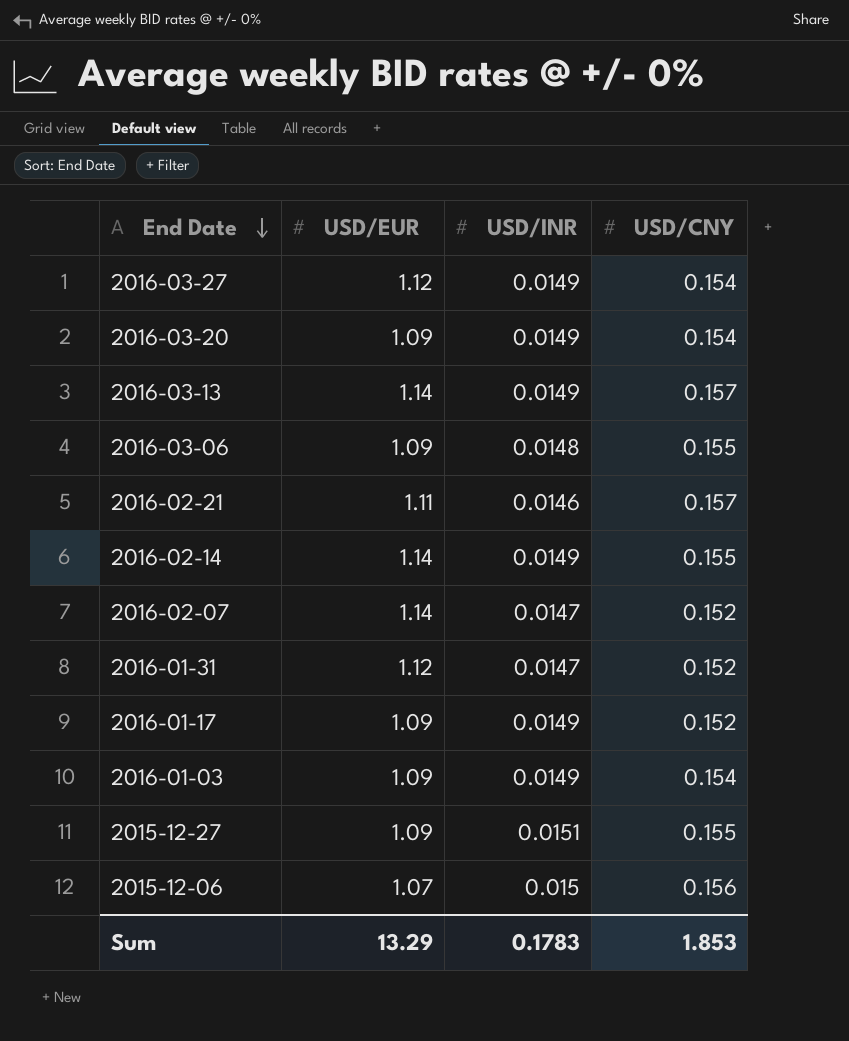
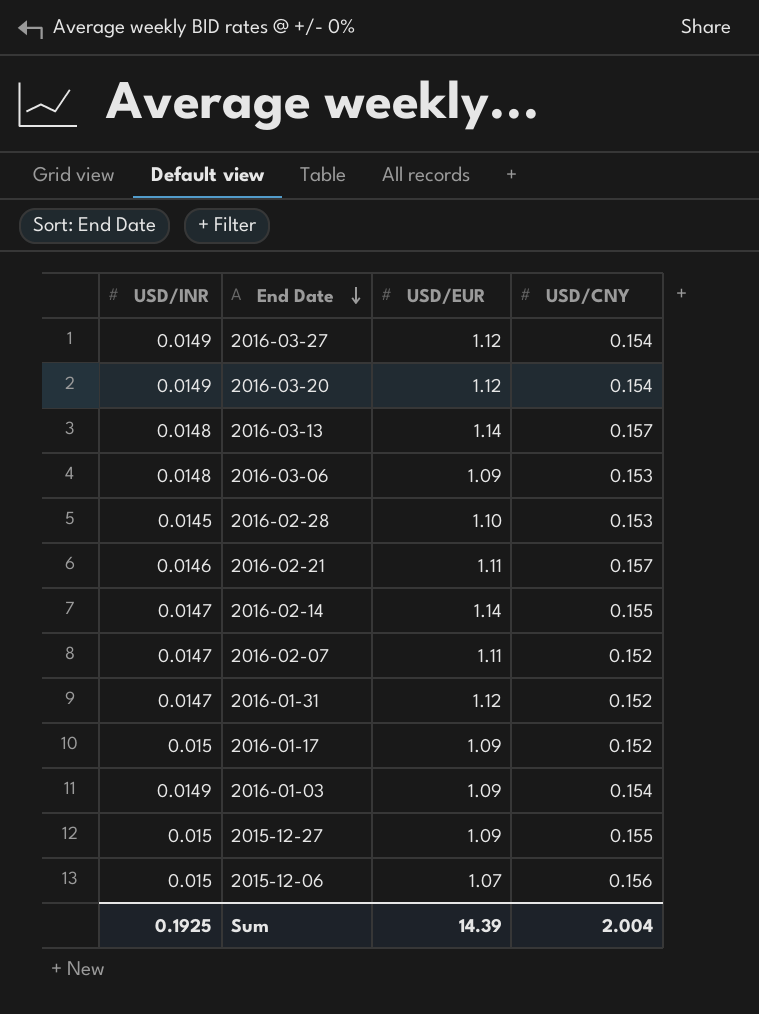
column USD/INR | position: 3 -> 1
2016-03-20 | USD/EUR: 1.09 -> 1.12
2016-03-13 | USD/INR: 0.0149 -> 0.0148
2016-03-06 | USD/CNY: 0.155 -> 0.153
row 2016-02-28: none -> 0.0145 | 1.10 | 0.153
2016-02-14 | USD/INR: 0.0149 -> 0.0147
2016-02-07 | USD/EUR: 1.14 -> 1.11
2016-01-17 | USD/INR: 0.0149 -> 0.015
2015-12-27 | USD/INR: 0.0151 -> 0.015
Sum | USD/INR: 0.1783 -> 0.1925
Sum | USD/EUR: 13.29 -> 14.39
Sum | USD/CNY: 1.853 -> 2.004

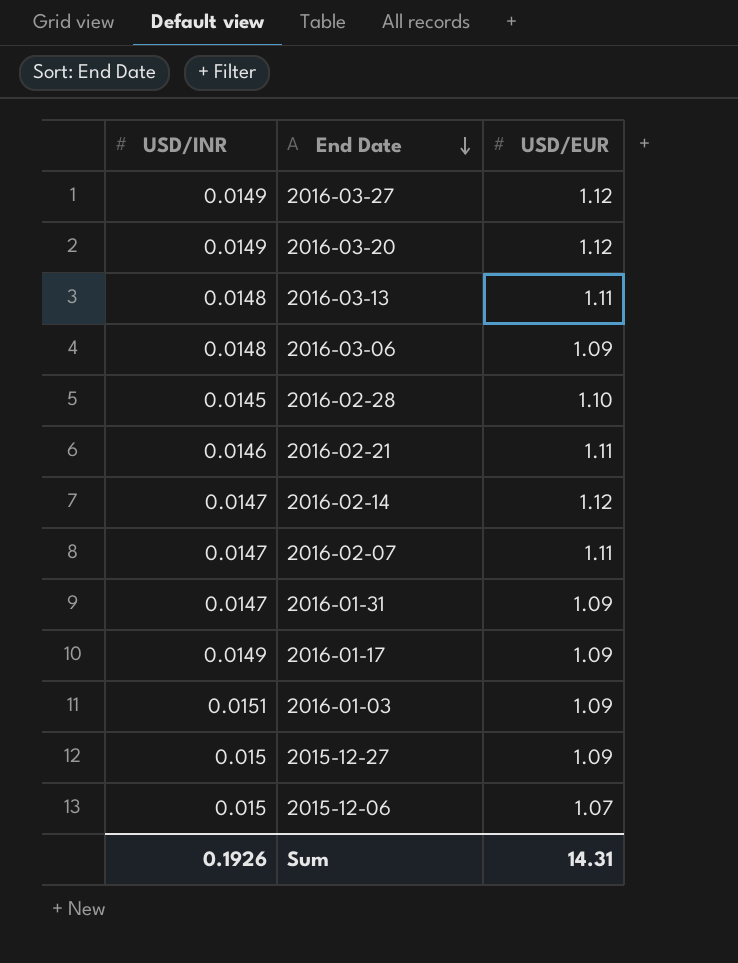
column USD/CNY | position: 4 -> none
2016-03-13 | USD/EUR: 1.14 -> 1.11
2016-02-14 | USD/EUR: 1.14 -> 1.12
2016-01-31 | USD/EUR: 1.12 -> 1.09
2016-01-17 | USD/INR: 0.015 -> 0.0149
2016-01-03 | USD/INR: 0.0149 -> 0.0151
Sum | USD/INR: 0.1925 -> 0.1926
Sum | USD/EUR: 14.39 -> 14.31

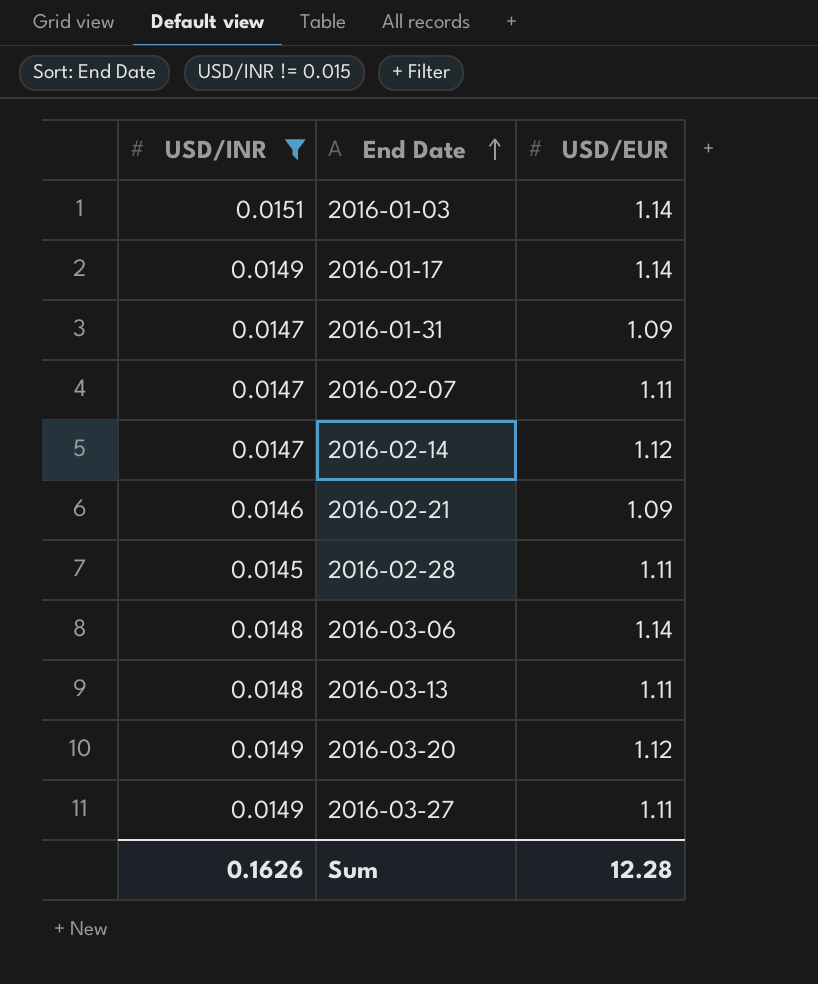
filter: none -> USD/INR != 0.015
row order: End Date descending -> End Date ascending
2016-01-03 | USD/EUR: 1.09 -> 1.14
2016-01-17 | USD/EUR: 1.09 -> 1.14
2016-02-21 | USD/EUR: 1.11 -> 1.09
2016-02-28 | USD/EUR: 1.10 -> 1.11
2016-03-06 | USD/EUR: 1.09 -> 1.14
2016-03-27 | USD/EUR: 1.12 -> 1.11
Sum | USD/INR: 0.1926 -> 0.1626
Sum | USD/EUR: 14.31 -> 12.28

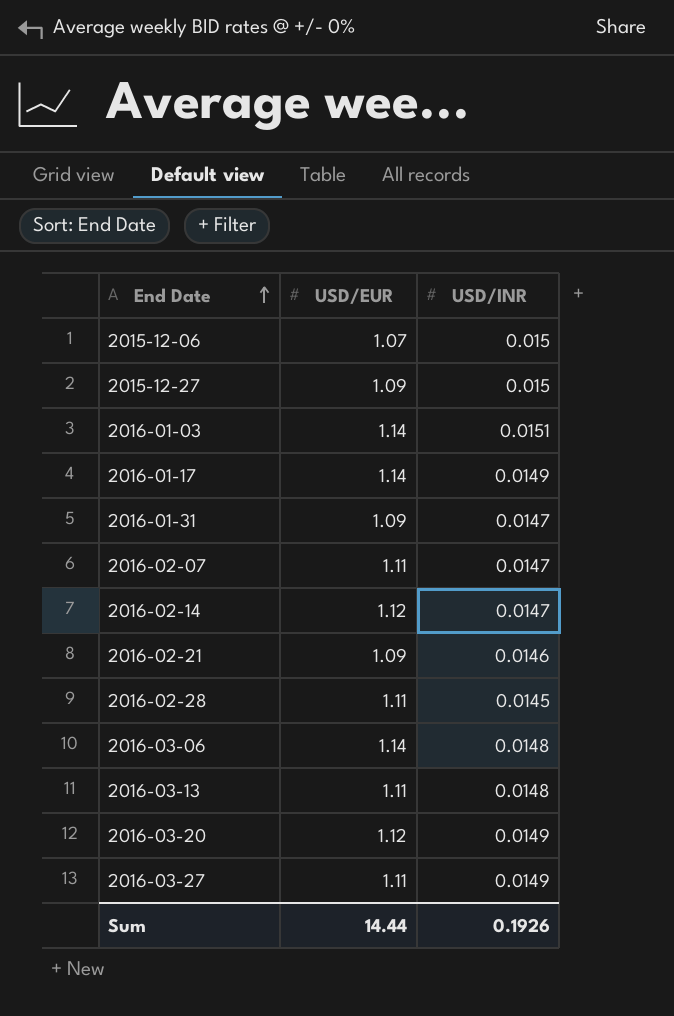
filter: USD/INR != 0.015 -> none
column USD/INR | position: 1 -> 3
Sum | USD/EUR: 12.28 -> 14.44
Sum | USD/INR: 0.1626 -> 0.1926

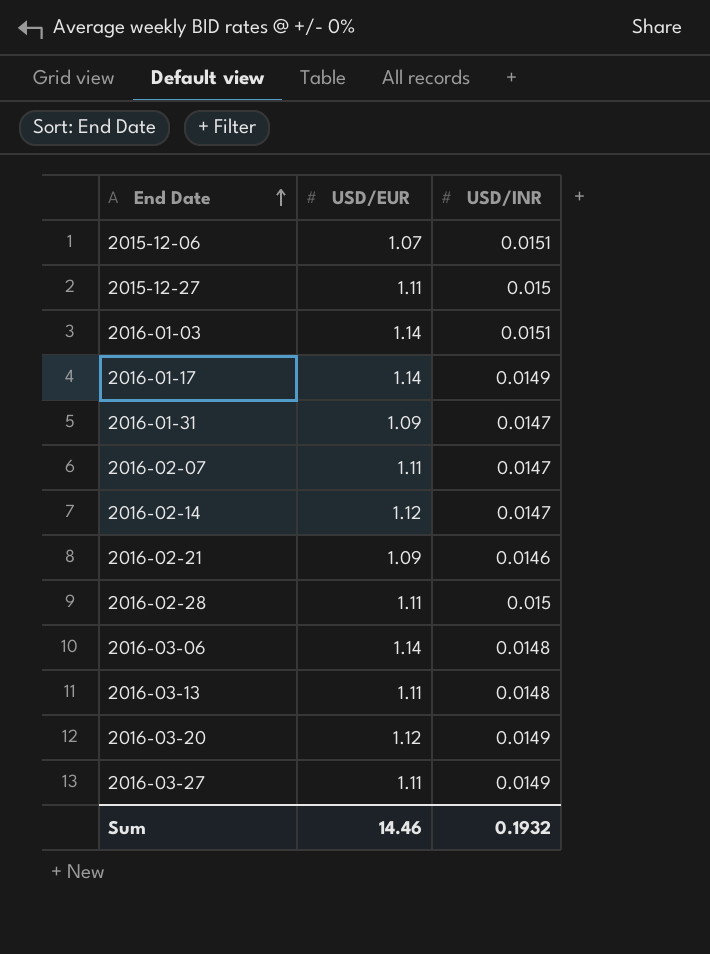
2015-12-06 | USD/INR: 0.015 -> 0.0151
2015-12-27 | USD/EUR: 1.09 -> 1.11
2016-02-28 | USD/INR: 0.0145 -> 0.015
Sum | USD/EUR: 14.44 -> 14.46
Sum | USD/INR: 0.1926 -> 0.1932

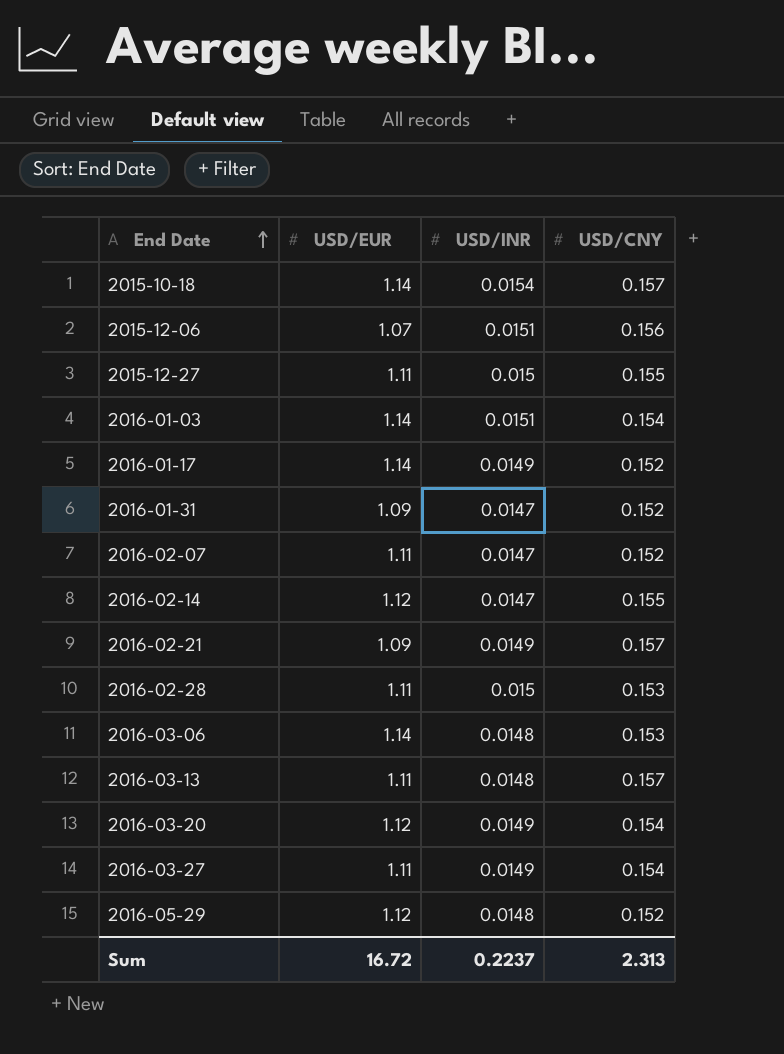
column USD/CNY | position: none -> 4
row 2015-10-18: none -> 1.14 | 0.0154 | 0.157
2016-02-21 | USD/INR: 0.0146 -> 0.0149
row 2016-05-29: none -> 1.12 | 0.0148 | 0.152
Sum | USD/EUR: 14.46 -> 16.72
Sum | USD/INR: 0.1932 -> 0.2237

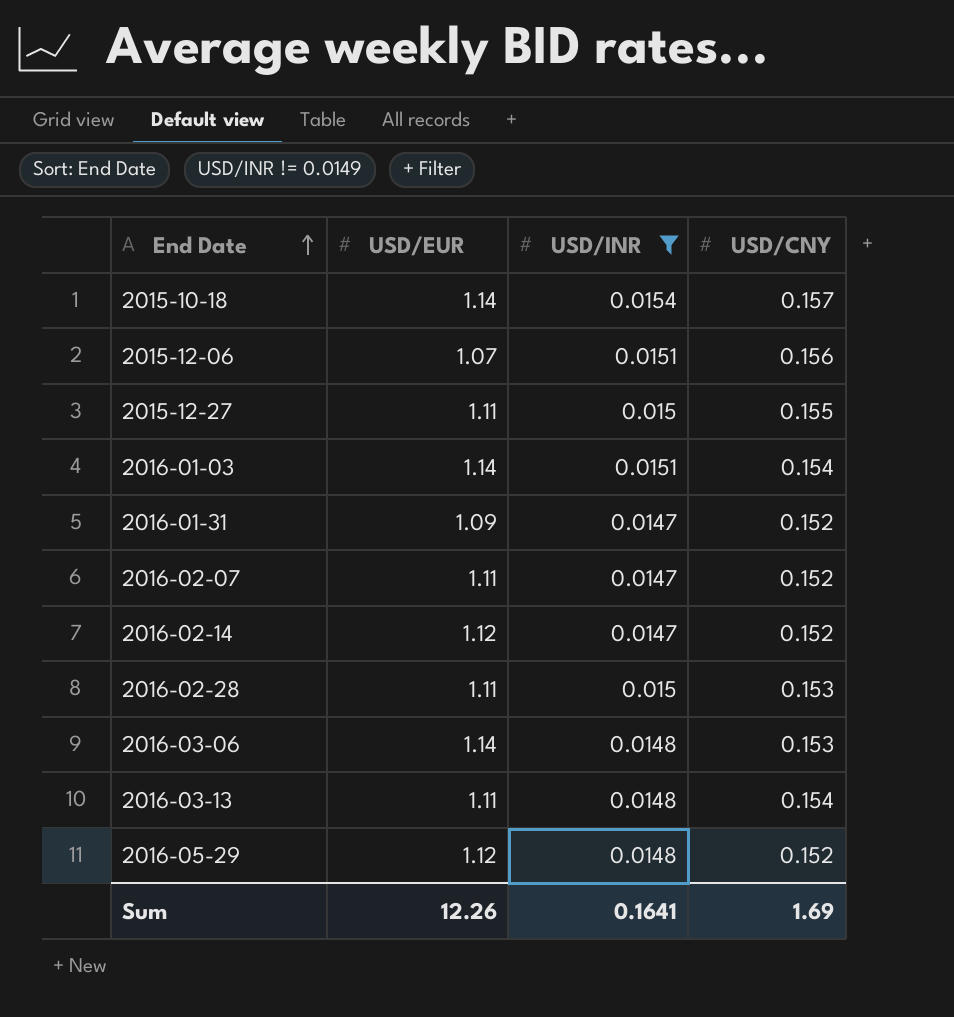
filter: none -> USD/INR != 0.0149
2016-02-14 | USD/CNY: 0.155 -> 0.152
2016-03-13 | USD/CNY: 0.157 -> 0.154
Sum | USD/EUR: 16.72 -> 12.26
Sum | USD/INR: 0.2237 -> 0.1641
Sum | USD/CNY: 2.313 -> 1.69

